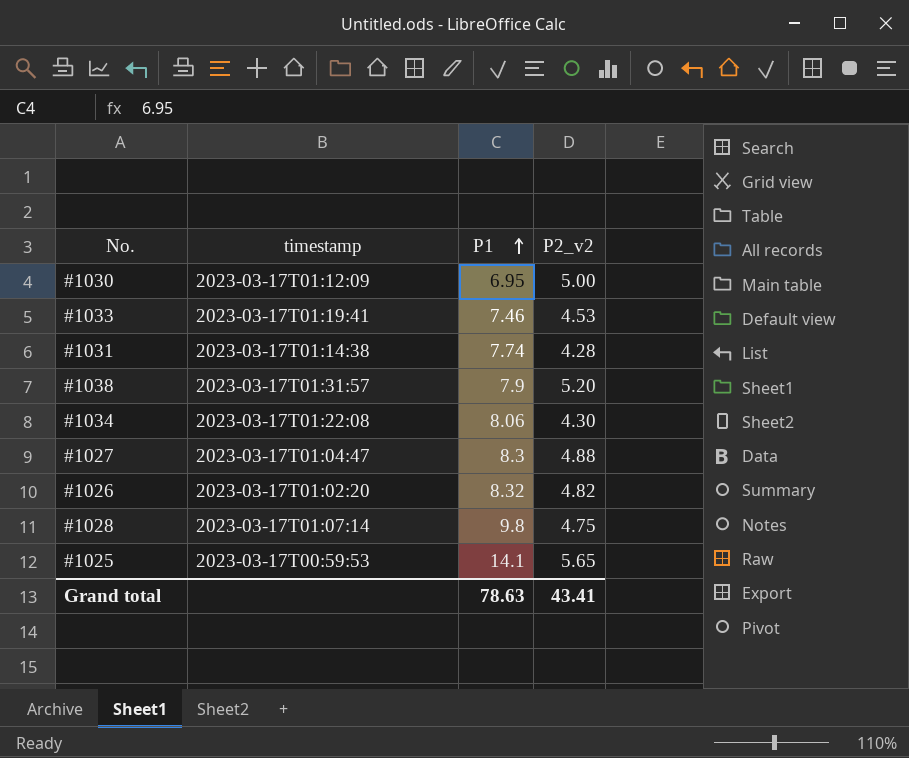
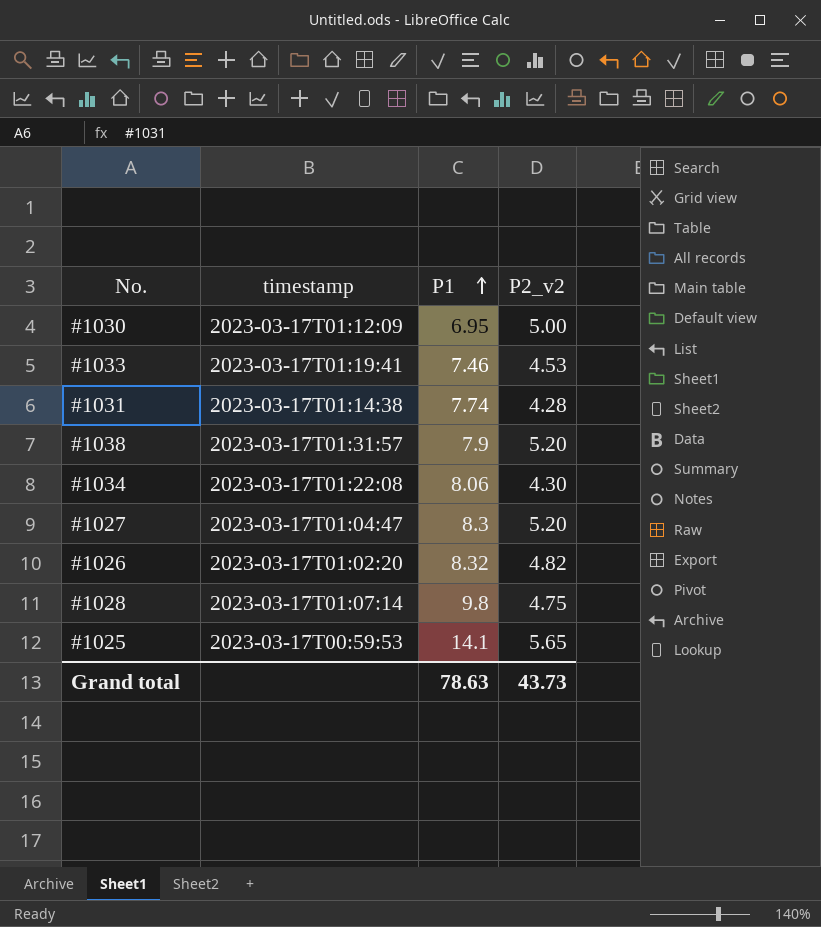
#1027 | P2_v2: 4.88 -> 5.20
Grand total | P2_v2: 43.41 -> 43.73

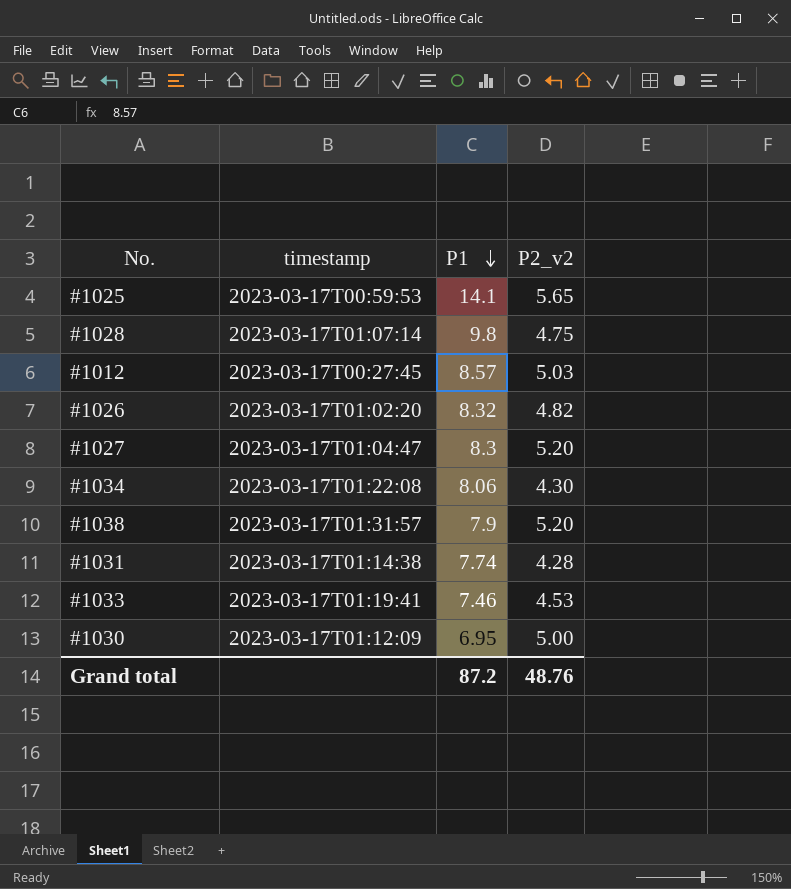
row order: P1 ascending -> P1 descending
row #1012: none -> 2023-03-17T00:27:45 | 8.57 | 5.03
Grand total | P1: 78.63 -> 87.2
Grand total | P2_v2: 43.73 -> 48.76

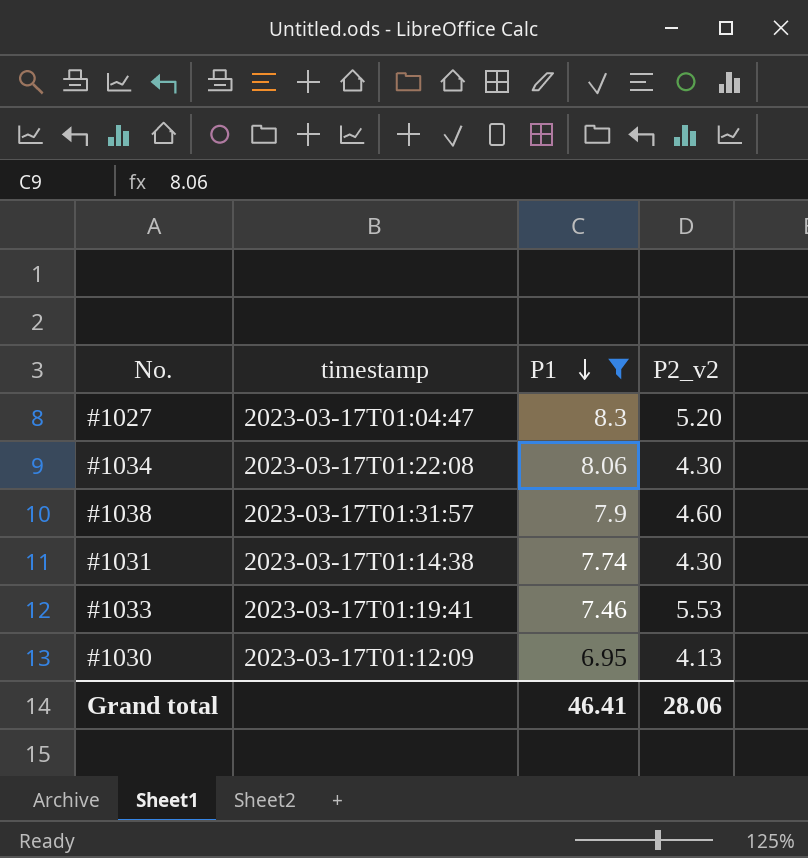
filter: none -> P1 <= 8.3
#1038 | P2_v2: 5.20 -> 4.60
#1031 | P2_v2: 4.28 -> 4.30
#1033 | P2_v2: 4.53 -> 5.53
#1030 | P2_v2: 5.00 -> 4.13
Grand total | P1: 87.2 -> 46.41
Grand total | P2_v2: 48.76 -> 28.06

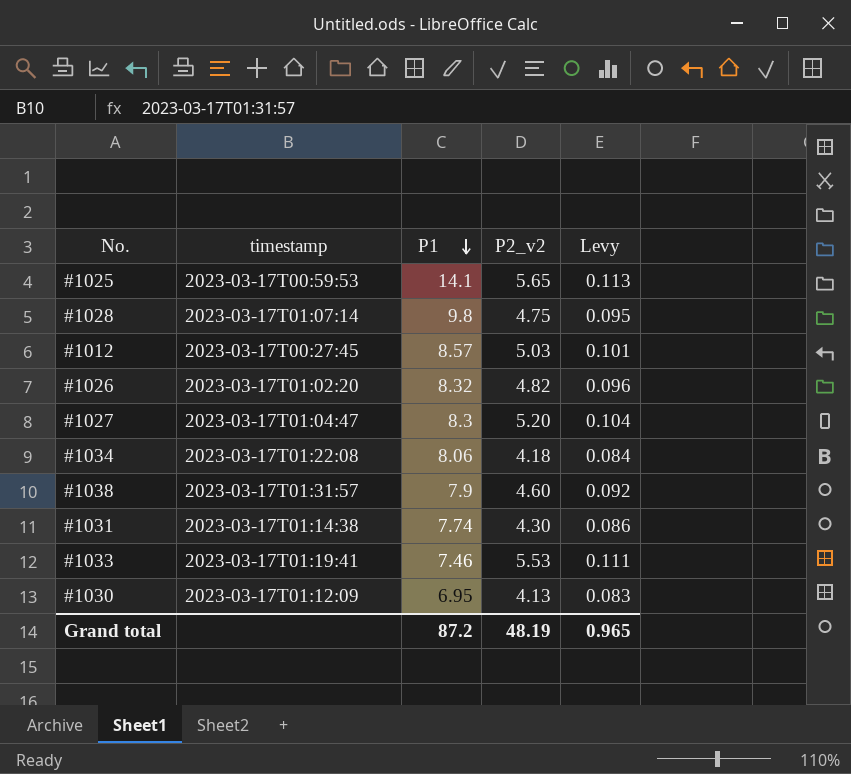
filter: P1 <= 8.3 -> none
column Levy | formula: none -> [P2_v2] * 0.02
#1034 | P2_v2: 4.30 -> 4.18
Grand total | P1: 46.41 -> 87.2
Grand total | P2_v2: 28.06 -> 48.19

